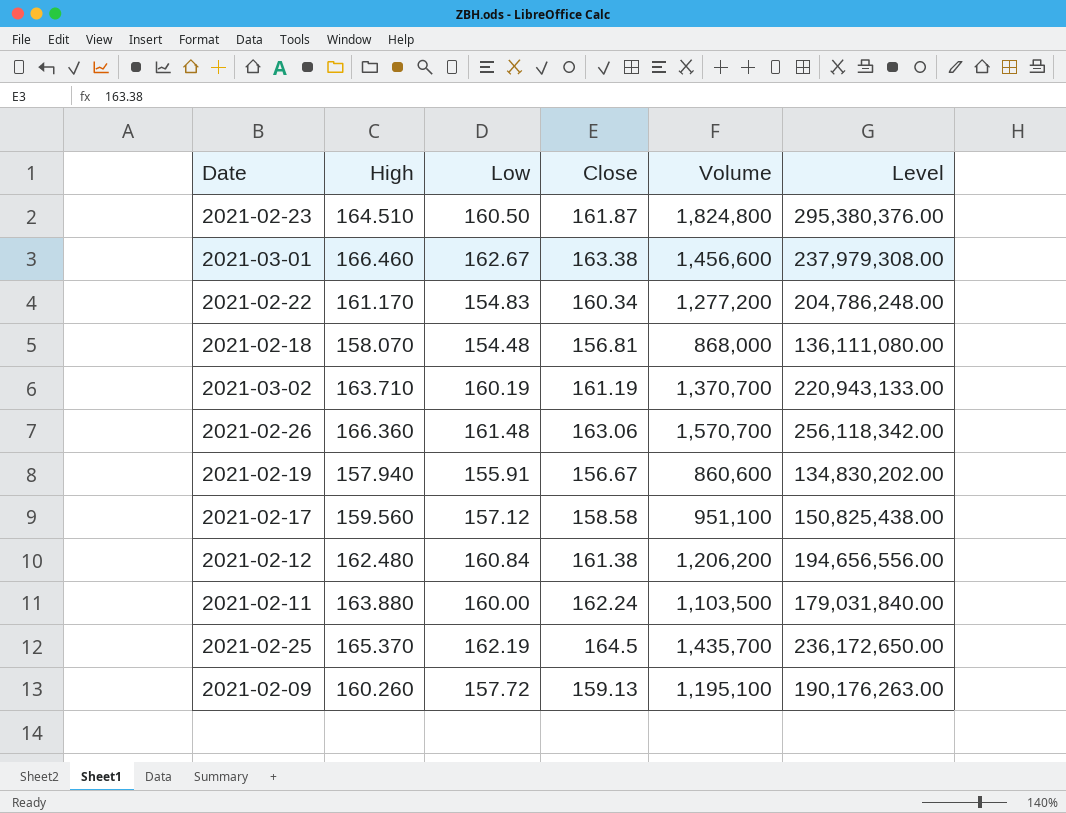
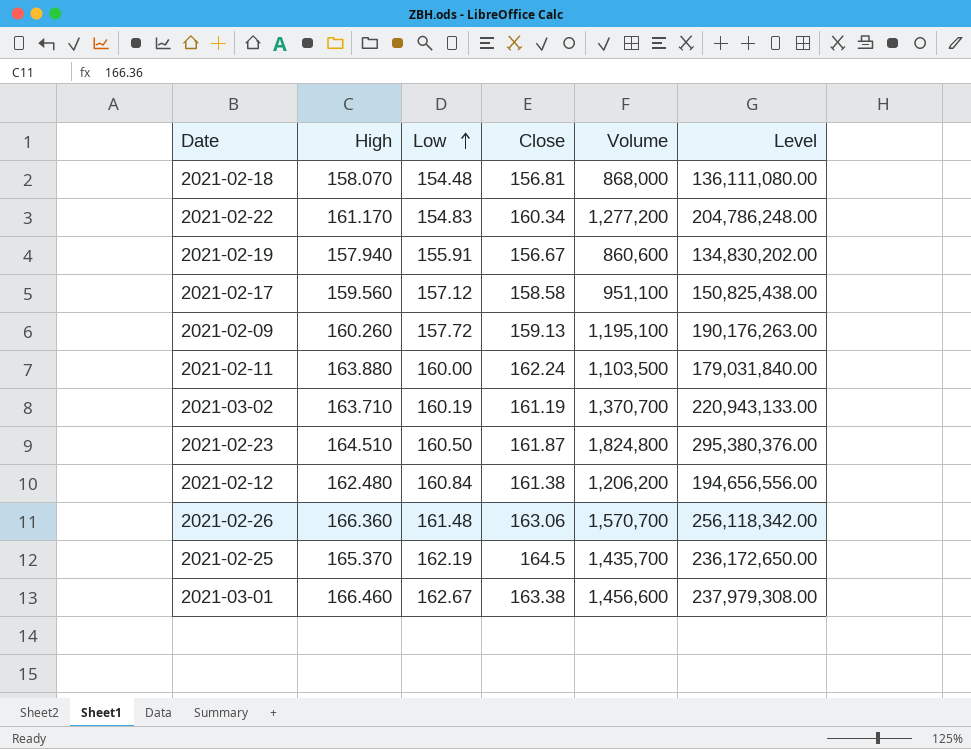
row order: none -> Low ascending

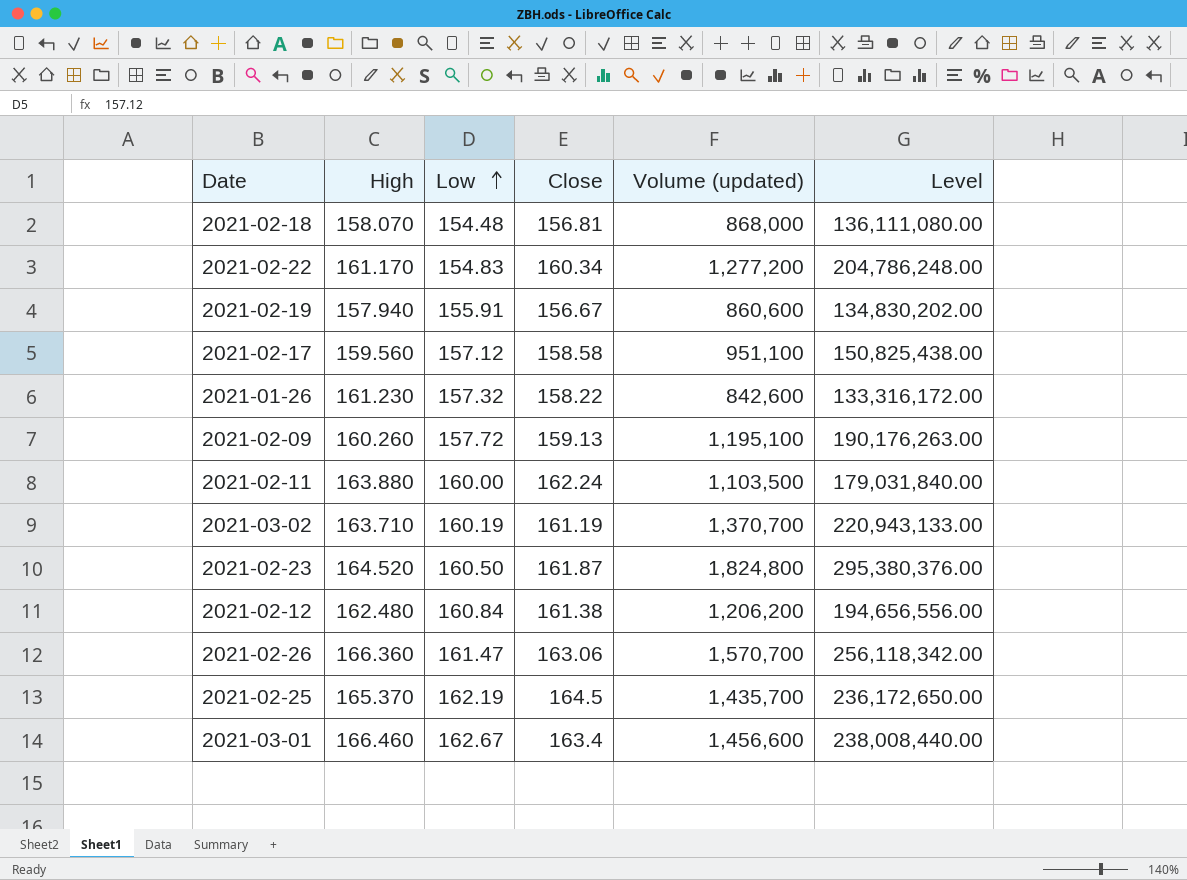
column name: Volume -> Volume (updated)
row 2021-01-26: none -> 161.230 | 157.32 | 158.22 | 842,600 | 133,316,172.00
2021-02-23 | High: 164.510 -> 164.520
2021-02-26 | Low: 161.48 -> 161.47
2021-03-01 | Close: 163.38 -> 163.4
2021-03-01 | Level: 237,979,308.00 -> 238,008,440.00

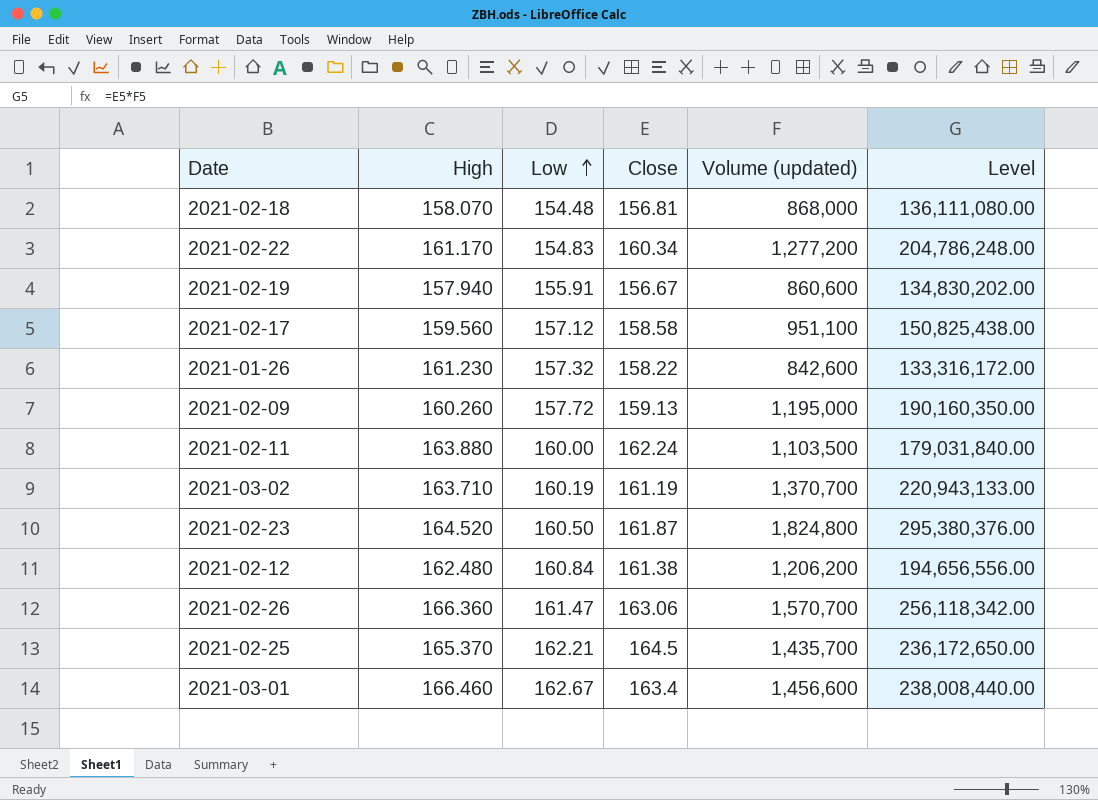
2021-02-09 | Volume (updated): 1,195,100 -> 1,195,000
2021-02-09 | Level: 190,176,263.00 -> 190,160,350.00
2021-02-25 | Low: 162.19 -> 162.21

